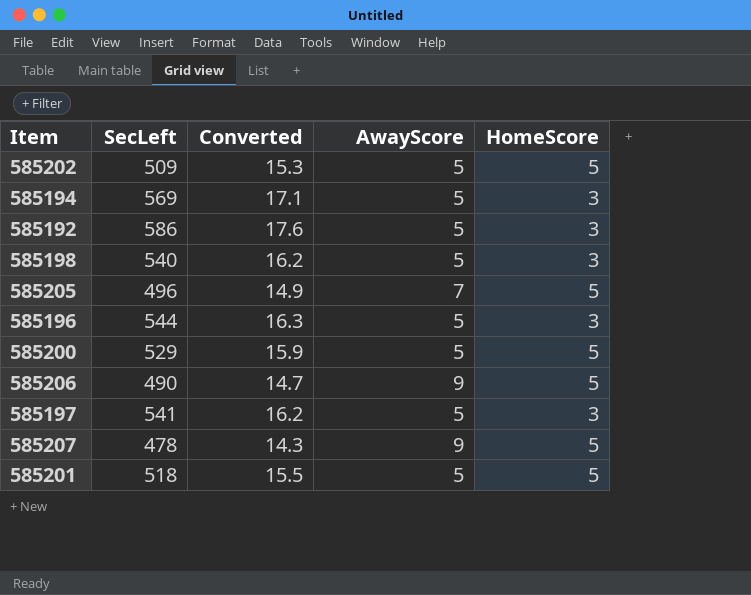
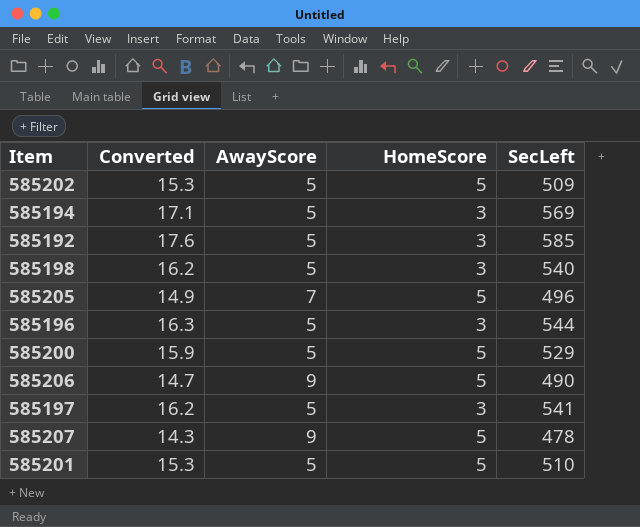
column SecLeft | position: 2 -> 5
585192 | SecLeft: 586 -> 585
585201 | Converted: 15.5 -> 15.3
585201 | SecLeft: 518 -> 510

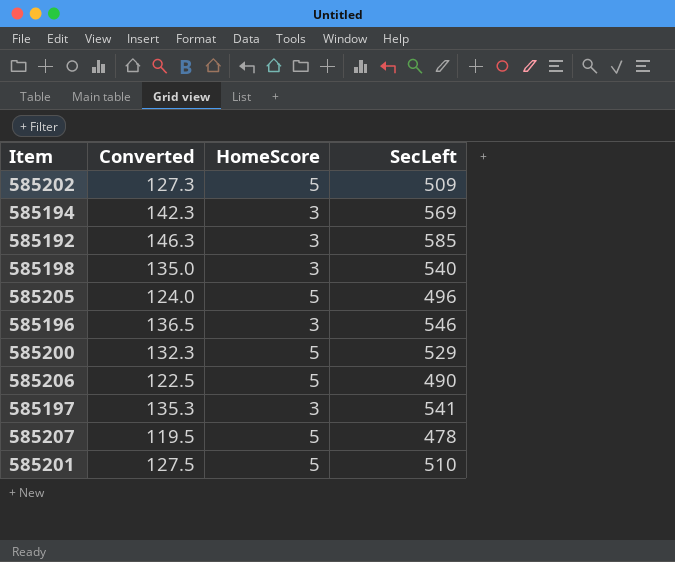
column AwayScore | position: 3 -> none
column Converted | formula: [SecLeft] * 0.03 -> [SecLeft] * 0.25
585196 | SecLeft: 544 -> 546

